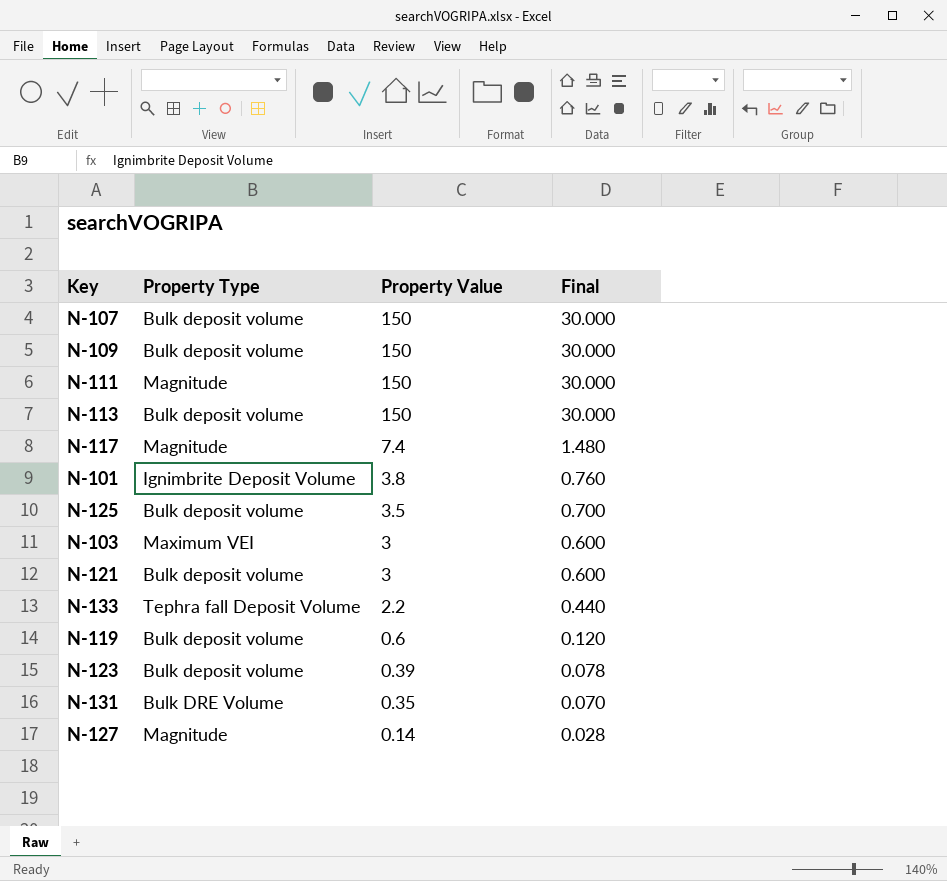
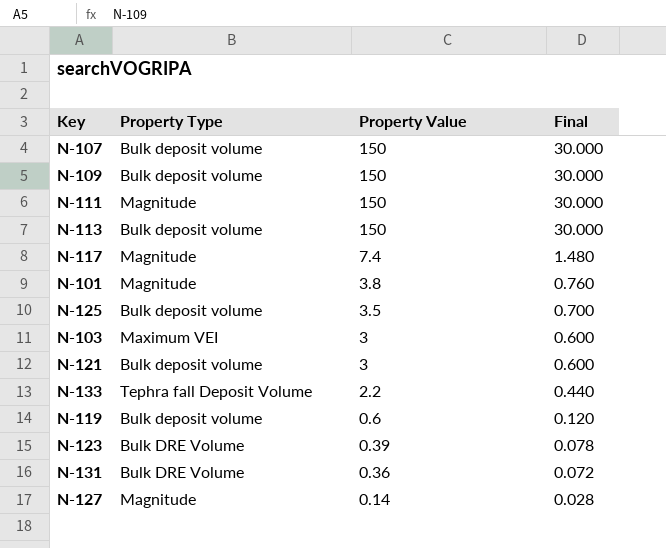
N-101 | Property Type: Ignimbrite Deposit Volume -> Magnitude
N-123 | Property Type: Bulk deposit volume -> Bulk DRE Volume
N-131 | Property Value: 0.35 -> 0.36
N-131 | Final: 0.070 -> 0.072

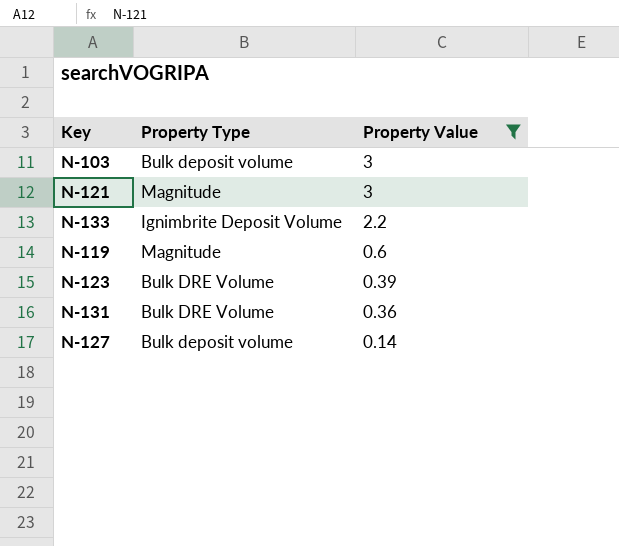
filter: none -> Property Value <= 3
column Final | formula: [Property Value] * 0.2 -> none
N-103 | Property Type: Maximum VEI -> Bulk deposit volume
N-121 | Property Type: Bulk deposit volume -> Magnitude
N-133 | Property Type: Tephra fall Deposit Volume -> Ignimbrite Deposit Volume
N-119 | Property Type: Bulk deposit volume -> Magnitude
N-127 | Property Type: Magnitude -> Bulk deposit volume

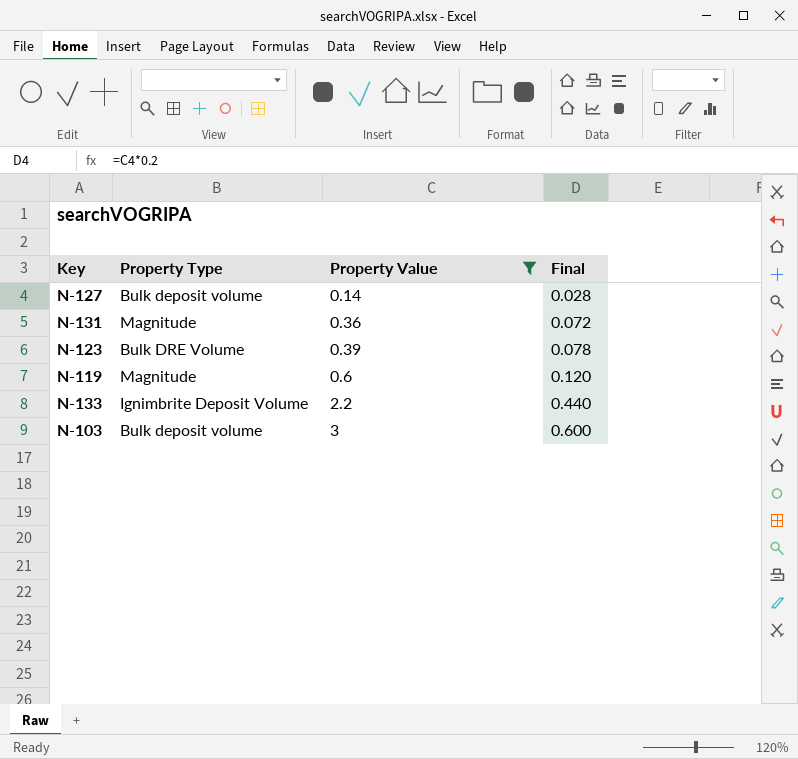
row order: Property Value descending -> Property Value ascending
column Final | formula: none -> [Property Value] * 0.2
row N-121: Magnitude | 3 -> none
N-131 | Property Type: Bulk DRE Volume -> Magnitude

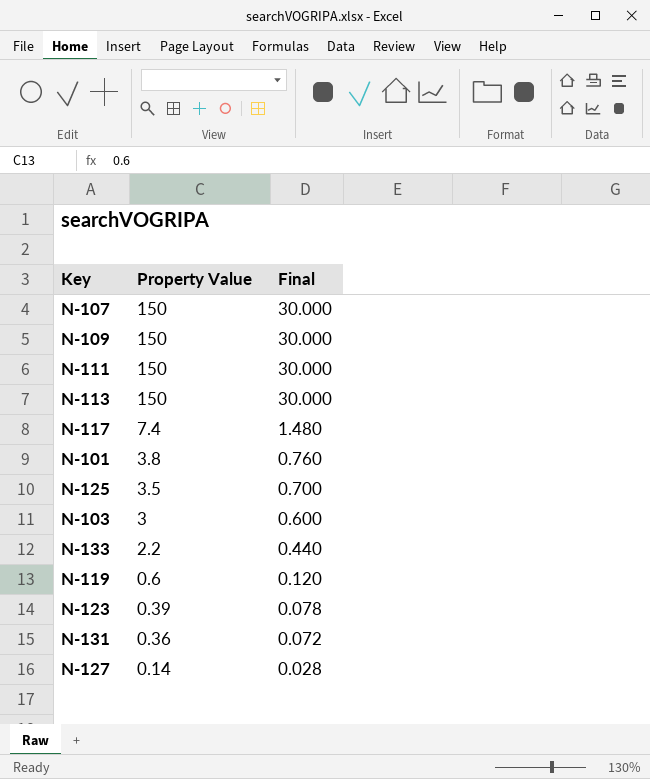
filter: Property Value <= 3 -> none
row order: Property Value ascending -> Property Value descending
column Property Type | position: 2 -> none

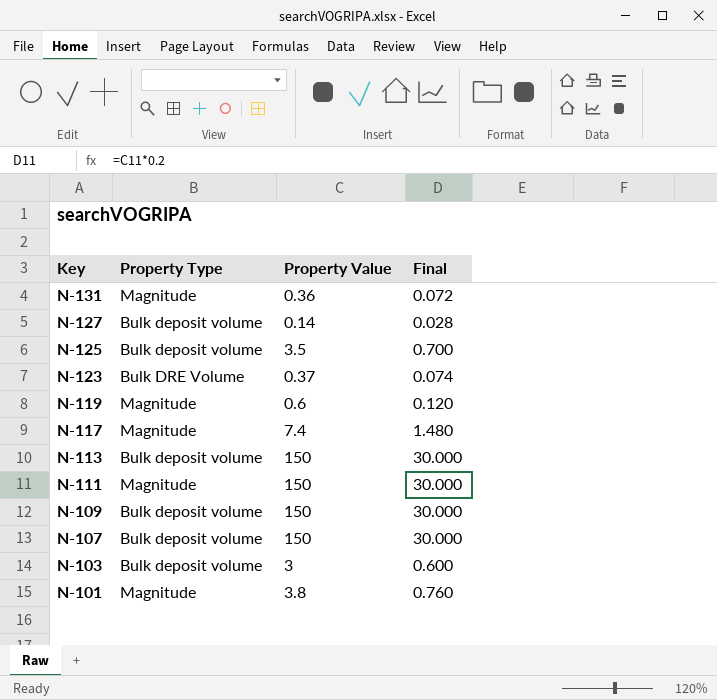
row order: Property Value descending -> Key descending
column Property Type | position: none -> 2
row N-133: 2.2 | 0.440 -> none
N-123 | Property Value: 0.39 -> 0.37
N-123 | Final: 0.078 -> 0.074

